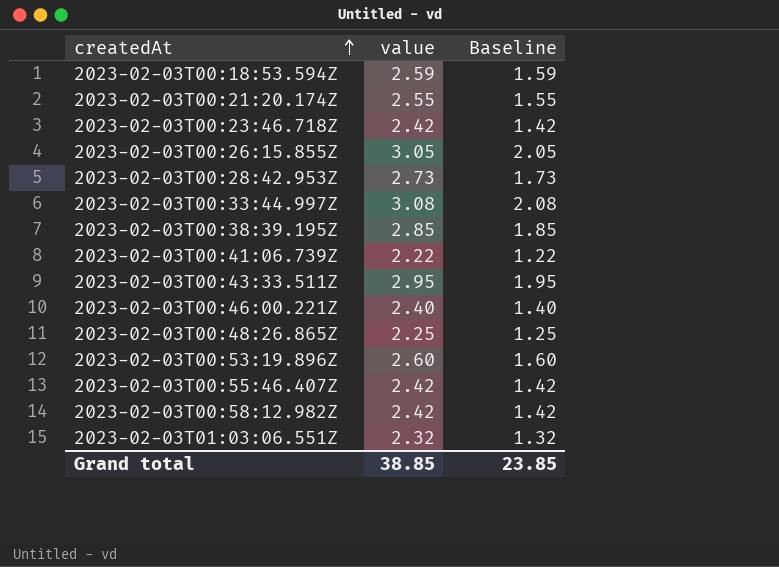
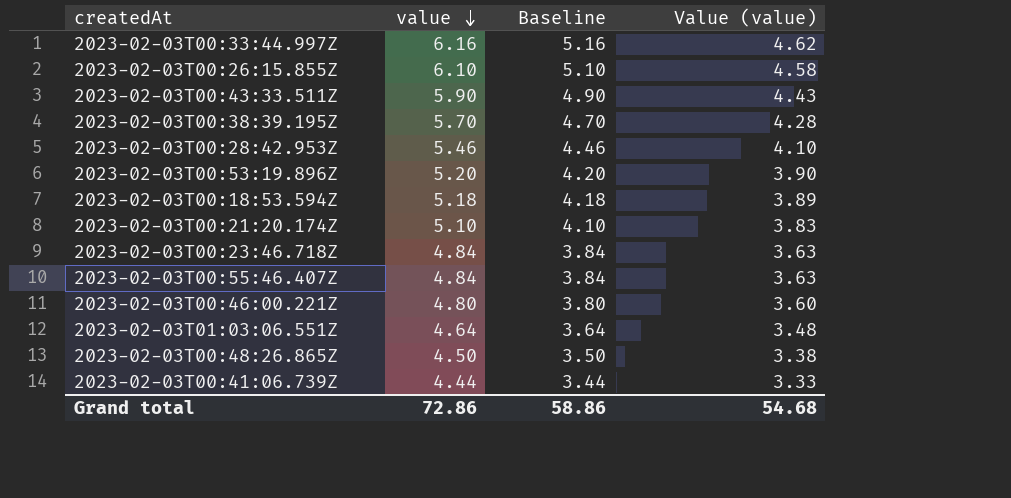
row order: createdAt ascending -> value descending
column Value (value) | formula: none -> [value] * 0.75
row 2023-02-03T00:58:12.982Z: 2.42 | 1.42 -> none
2023-02-03T00:33:44.997Z | value: 3.08 -> 6.16
2023-02-03T00:33:44.997Z | Baseline: 2.08 -> 5.16
2023-02-03T00:26:15.855Z | value: 3.05 -> 6.10
2023-02-03T00:26:15.855Z | Baseline: 2.05 -> 5.10
2023-02-03T00:43:33.511Z | value: 2.95 -> 5.90
2023-02-03T00:43:33.511Z | Baseline: 1.95 -> 4.90
2023-02-03T00:38:39.195Z | value: 2.85 -> 5.70
2023-02-03T00:38:39.195Z | Baseline: 1.85 -> 4.70
2023-02-03T00:28:42.953Z | value: 2.73 -> 5.46
2023-02-03T00:28:42.953Z | Baseline: 1.73 -> 4.46
2023-02-03T00:53:19.896Z | value: 2.60 -> 5.20
2023-02-03T00:53:19.896Z | Baseline: 1.60 -> 4.20
2023-02-03T00:18:53.594Z | value: 2.59 -> 5.18
2023-02-03T00:18:53.594Z | Baseline: 1.59 -> 4.18
2023-02-03T00:21:20.174Z | value: 2.55 -> 5.10
2023-02-03T00:21:20.174Z | Baseline: 1.55 -> 4.10
2023-02-03T00:23:46.718Z | value: 2.42 -> 4.84
2023-02-03T00:23:46.718Z | Baseline: 1.42 -> 3.84
2023-02-03T00:55:46.407Z | value: 2.42 -> 4.84
2023-02-03T00:55:46.407Z | Baseline: 1.42 -> 3.84
2023-02-03T00:46:00.221Z | value: 2.40 -> 4.80
2023-02-03T00:46:00.221Z | Baseline: 1.40 -> 3.80
2023-02-03T01:03:06.551Z | value: 2.32 -> 4.64
2023-02-03T01:03:06.551Z | Baseline: 1.32 -> 3.64
2023-02-03T00:48:26.865Z | value: 2.25 -> 4.50
2023-02-03T00:48:26.865Z | Baseline: 1.25 -> 3.50
2023-02-03T00:41:06.739Z | value: 2.22 -> 4.44
2023-02-03T00:41:06.739Z | Baseline: 1.22 -> 3.44
Grand total | value: 38.85 -> 72.86
Grand total | Baseline: 23.85 -> 58.86

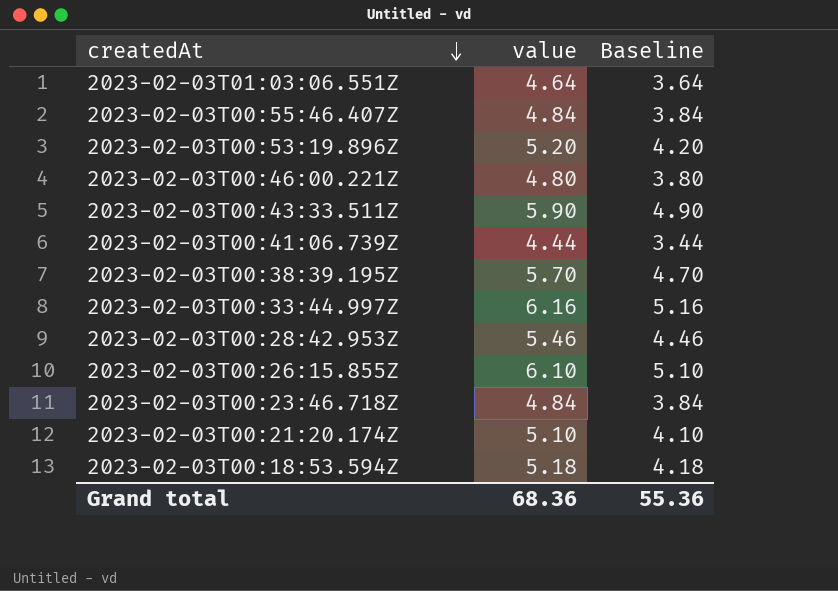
row order: value descending -> createdAt descending
column Value (value) | formula: [value] * 0.75 -> none
row 2023-02-03T00:48:26.865Z: 4.50 | 3.50 | 3.38 -> none
Grand total | value: 72.86 -> 68.36
Grand total | Baseline: 58.86 -> 55.36

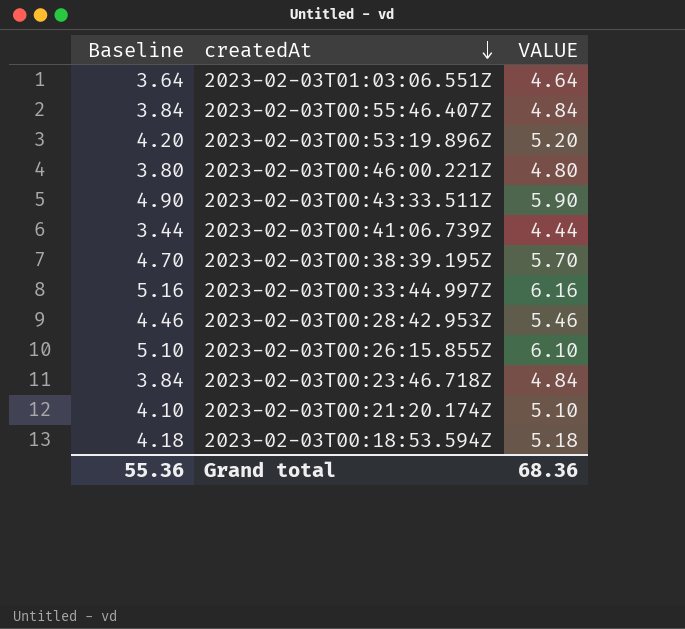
column Baseline | position: 3 -> 1
column name: value -> VALUE

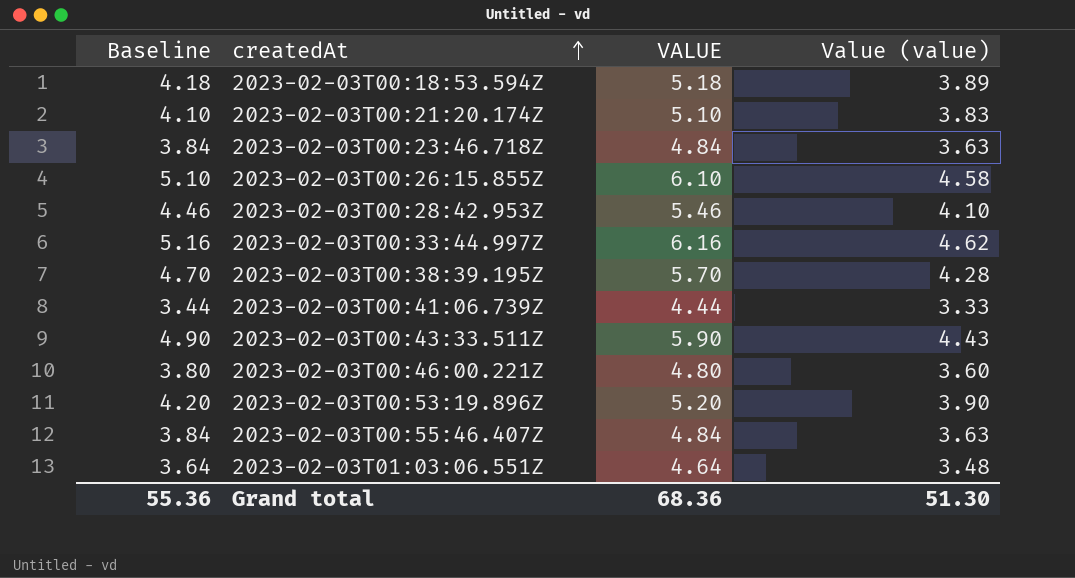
row order: createdAt descending -> createdAt ascending
column Value (value) | formula: none -> [VALUE] * 0.75

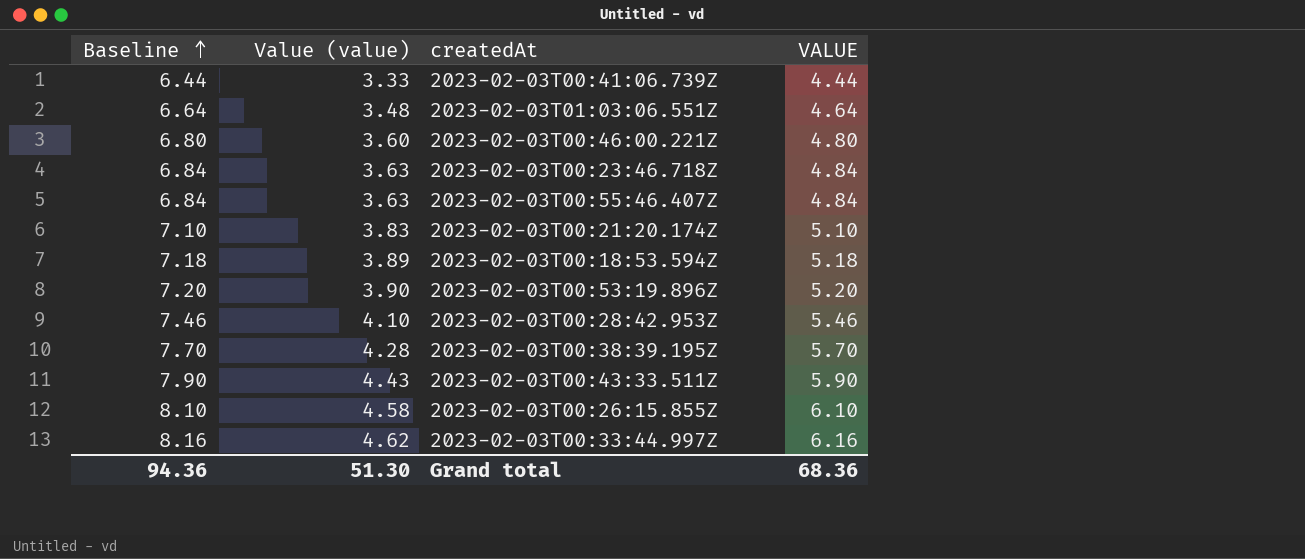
row order: createdAt ascending -> Baseline ascending
column Baseline | formula: [VALUE] - 1 -> [VALUE] + 2
column Value (value) | position: 4 -> 2
Grand total | Baseline: 55.36 -> 94.36

